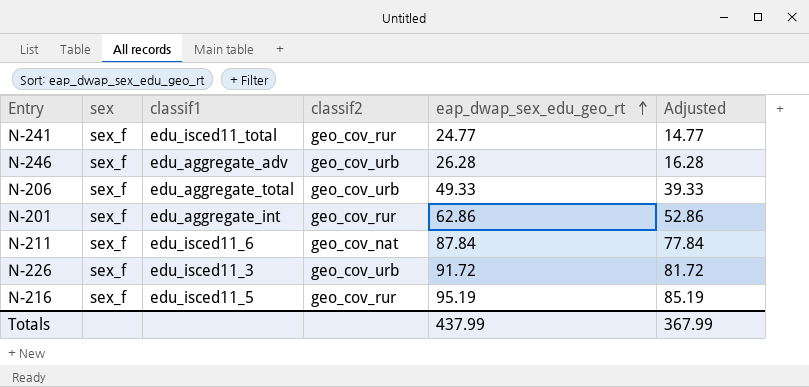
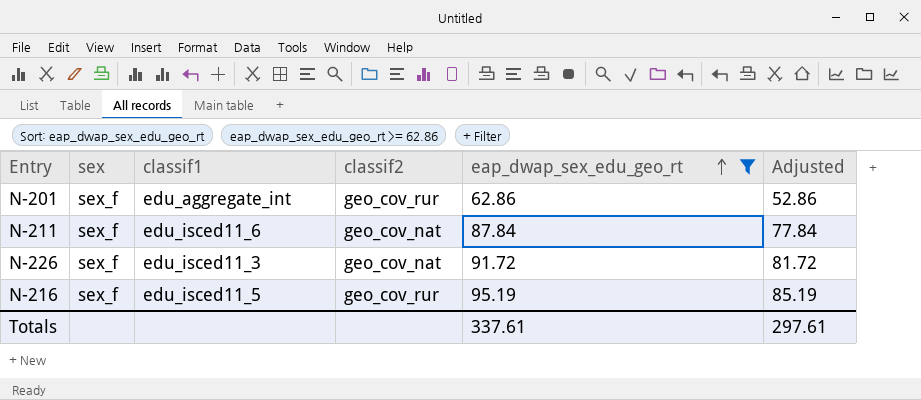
filter: none -> eap_dwap_sex_edu_geo_rt >= 62.86
N-226 | classif2: geo_cov_urb -> geo_cov_nat
Totals | eap_dwap_sex_edu_geo_rt: 437.99 -> 337.61
Totals | Adjusted: 367.99 -> 297.61

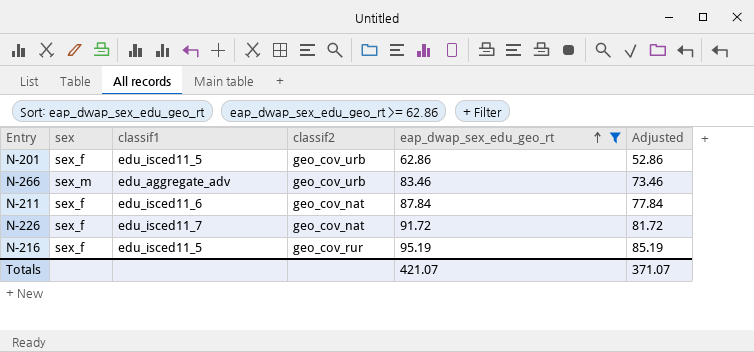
N-201 | classif1: edu_aggregate_int -> edu_isced11_5
N-201 | classif2: geo_cov_rur -> geo_cov_urb
row N-266: none -> sex_m | edu_aggregate_adv | geo_cov_urb | 83.46 | 73.46
N-226 | classif1: edu_isced11_3 -> edu_isced11_7
Totals | eap_dwap_sex_edu_geo_rt: 337.61 -> 421.07
Totals | Adjusted: 297.61 -> 371.07

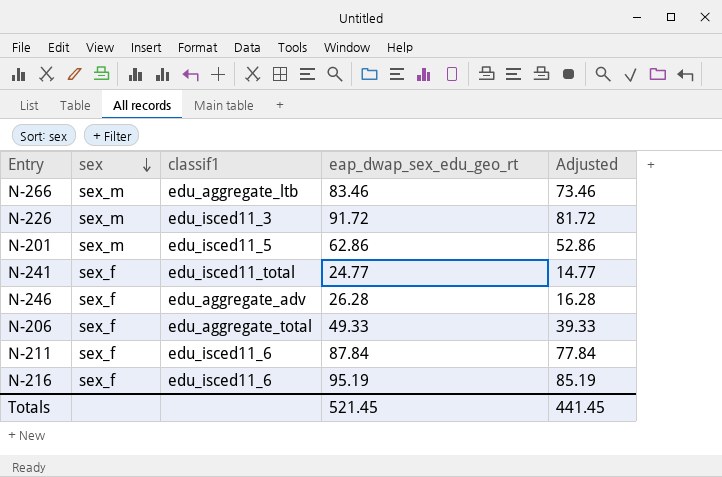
filter: eap_dwap_sex_edu_geo_rt >= 62.86 -> none
row order: eap_dwap_sex_edu_geo_rt ascending -> sex descending
column classif2 | position: 4 -> none
N-266 | classif1: edu_aggregate_adv -> edu_aggregate_ltb
N-226 | sex: sex_f -> sex_m
N-226 | classif1: edu_isced11_7 -> edu_isced11_3
N-201 | sex: sex_f -> sex_m
N-216 | classif1: edu_isced11_5 -> edu_isced11_6
Totals | eap_dwap_sex_edu_geo_rt: 421.07 -> 521.45
Totals | Adjusted: 371.07 -> 441.45

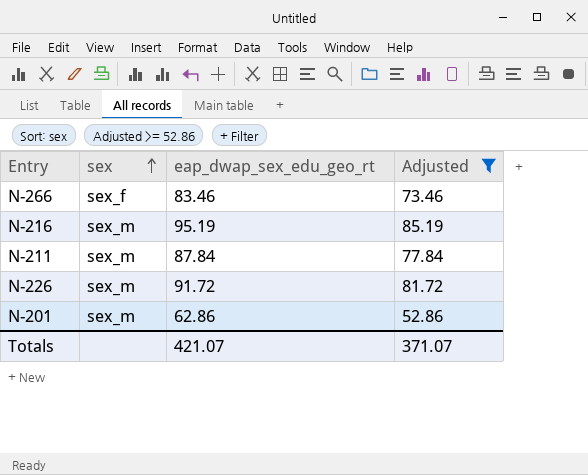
filter: none -> Adjusted >= 52.86
row order: sex descending -> sex ascending
column classif1 | position: 3 -> none
N-266 | sex: sex_m -> sex_f
N-216 | sex: sex_f -> sex_m
N-211 | sex: sex_f -> sex_m
Totals | eap_dwap_sex_edu_geo_rt: 521.45 -> 421.07
Totals | Adjusted: 441.45 -> 371.07

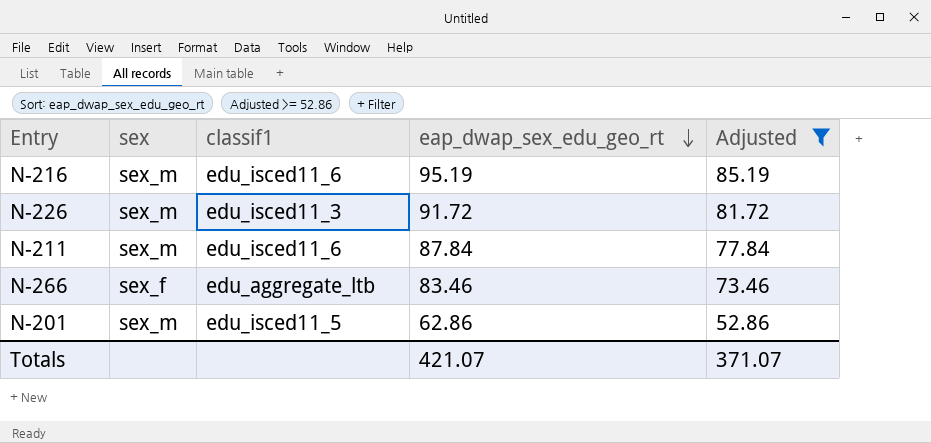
row order: sex ascending -> eap_dwap_sex_edu_geo_rt descending
column classif1 | position: none -> 3

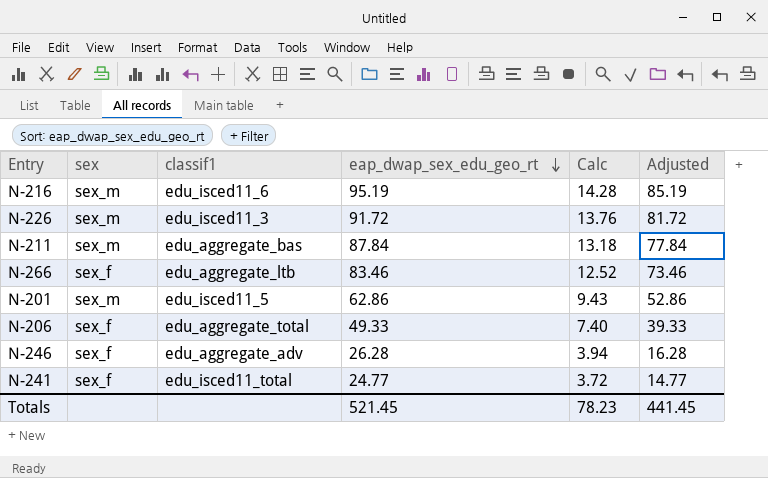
filter: Adjusted >= 52.86 -> none
column Calc | formula: none -> [eap_dwap_sex_edu_geo_rt] * 0.15
N-211 | classif1: edu_isced11_6 -> edu_aggregate_bas
Totals | eap_dwap_sex_edu_geo_rt: 421.07 -> 521.45
Totals | Adjusted: 371.07 -> 441.45

